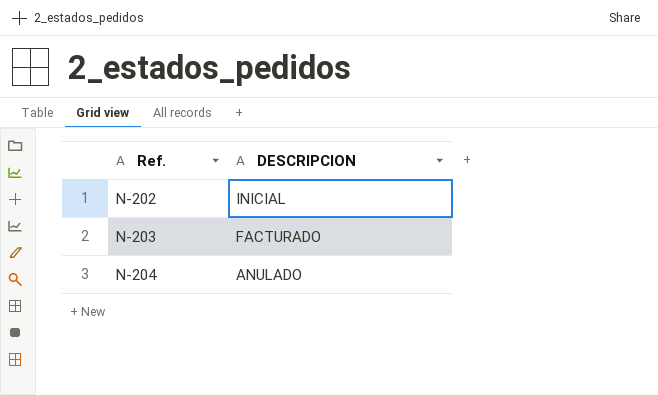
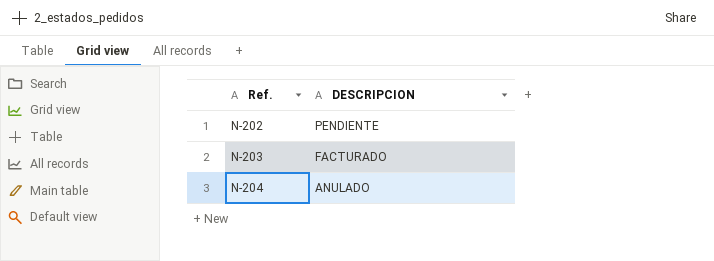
N-202 | DESCRIPCION: INICIAL -> PENDIENTE

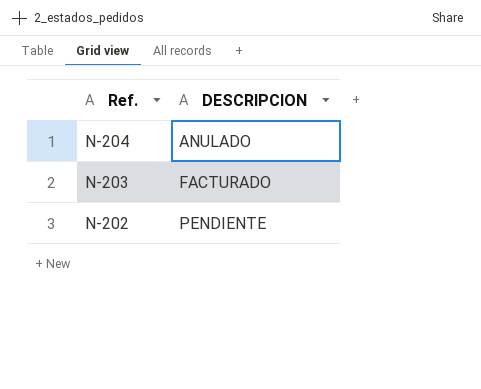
row order: Ref. ascending -> Ref. descending

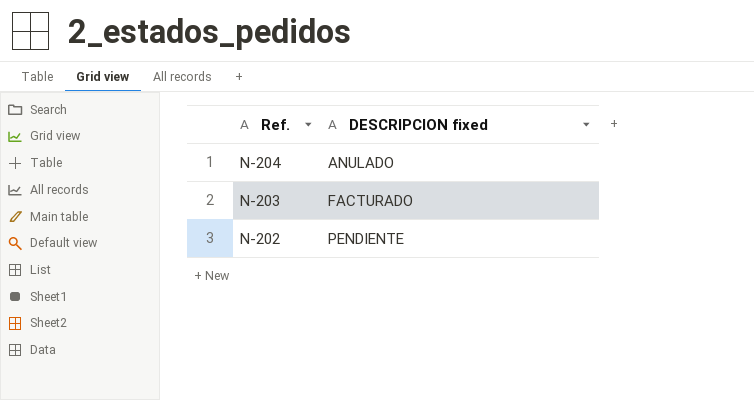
column name: DESCRIPCION -> DESCRIPCION fixed

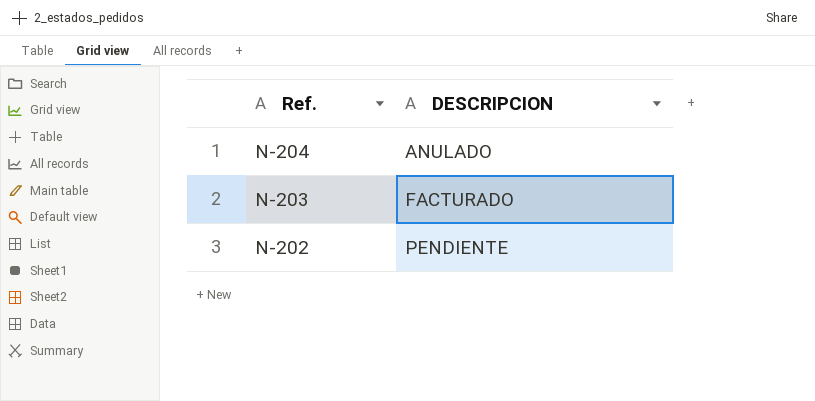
column name: DESCRIPCION fixed -> DESCRIPCION

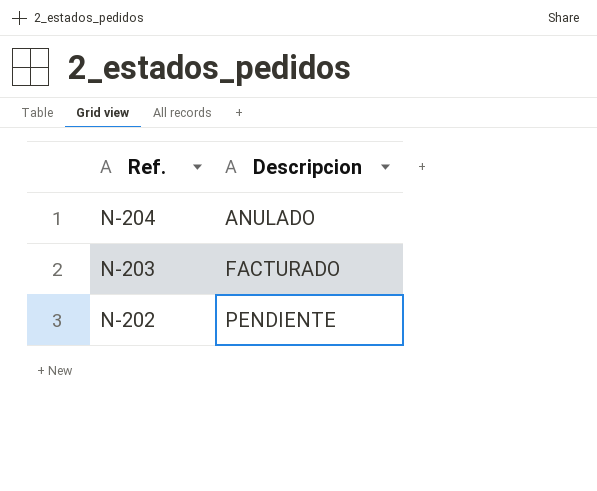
column name: DESCRIPCION -> Descripcion

